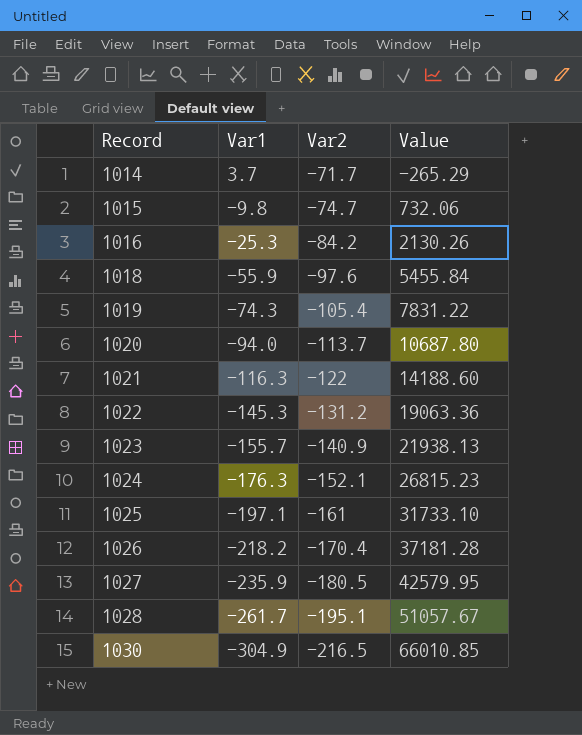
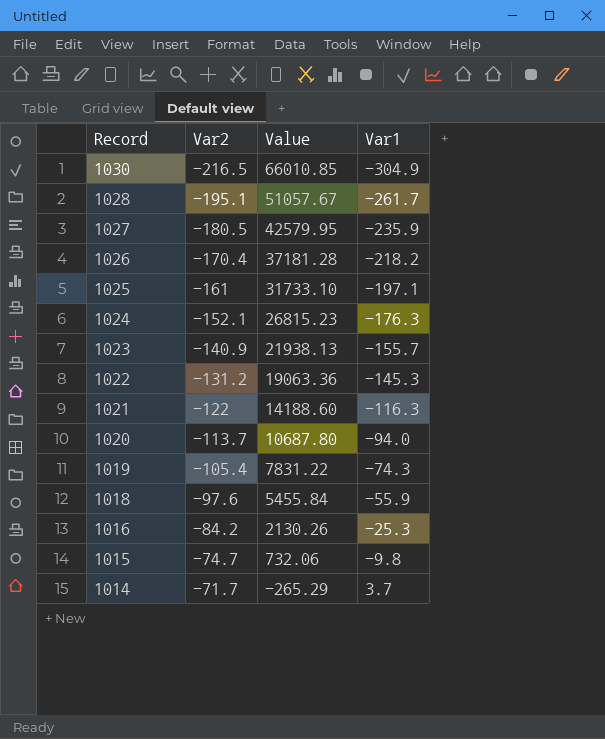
row order: Record ascending -> Record descending
column Var1 | position: 2 -> 4

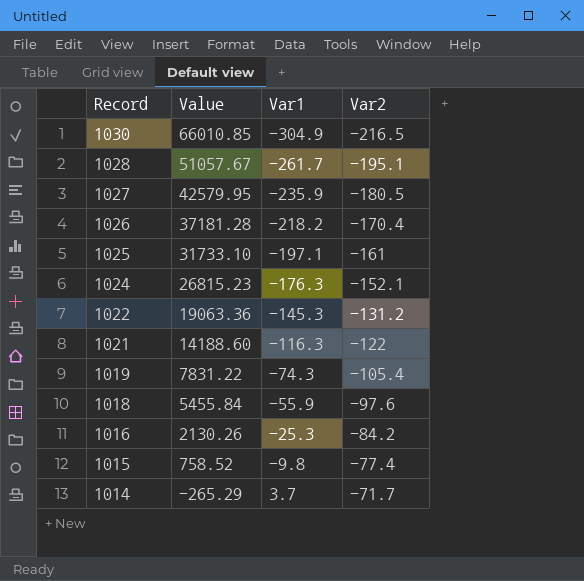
column Var2 | position: 2 -> 4
row 1023: -140.9 | 21938.13 | -155.7 -> none
row 1020: -113.7 | 10687.80 | -94.0 -> none
1015 | Value: 732.06 -> 758.52
1015 | Var2: -74.7 -> -77.4

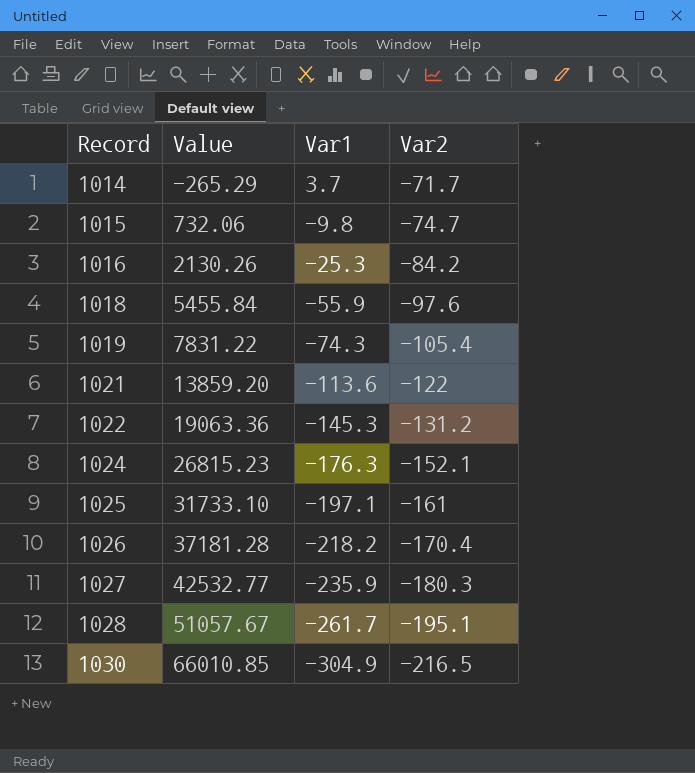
row order: Record descending -> Record ascending
1015 | Value: 758.52 -> 732.06
1015 | Var2: -77.4 -> -74.7
1021 | Value: 14188.60 -> 13859.20
1021 | Var1: -116.3 -> -113.6
1027 | Value: 42579.95 -> 42532.77
1027 | Var2: -180.5 -> -180.3

